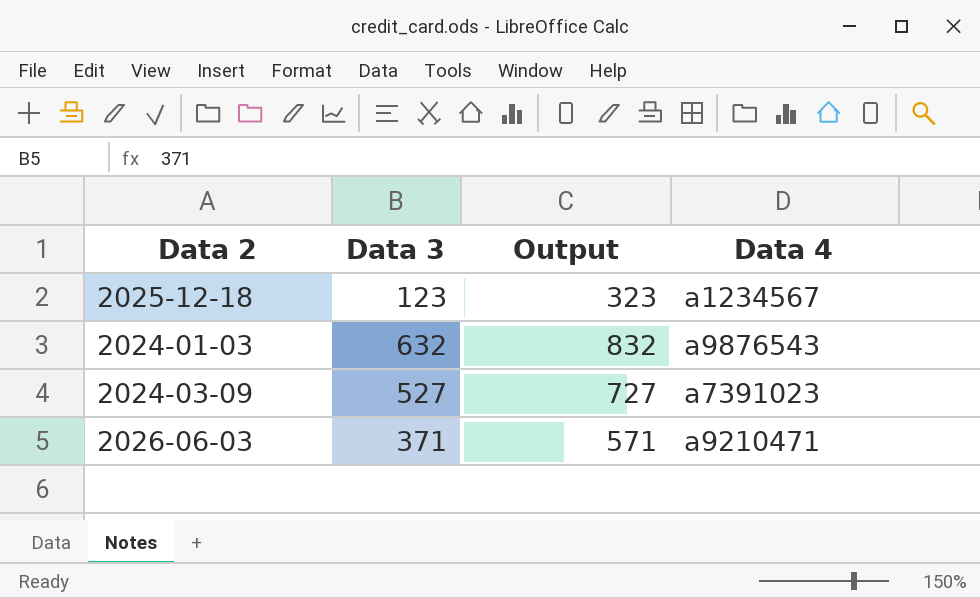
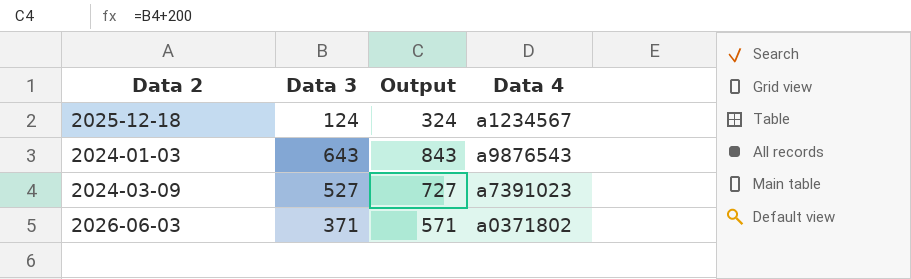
2025-12-18 | Data 3: 123 -> 124
2025-12-18 | Output: 323 -> 324
2024-01-03 | Data 3: 632 -> 643
2024-01-03 | Output: 832 -> 843
2026-06-03 | Data 4: a9210471 -> a0371802

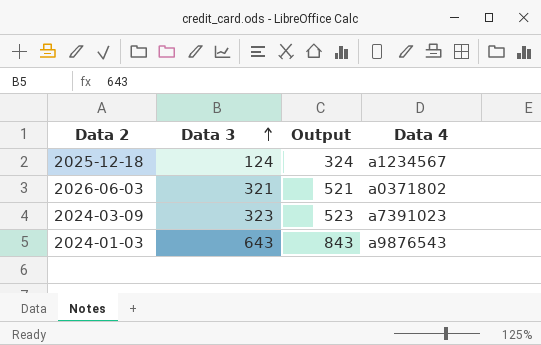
row order: none -> Data 3 ascending
2026-06-03 | Data 3: 371 -> 321
2026-06-03 | Output: 571 -> 521
2024-03-09 | Data 3: 527 -> 323
2024-03-09 | Output: 727 -> 523

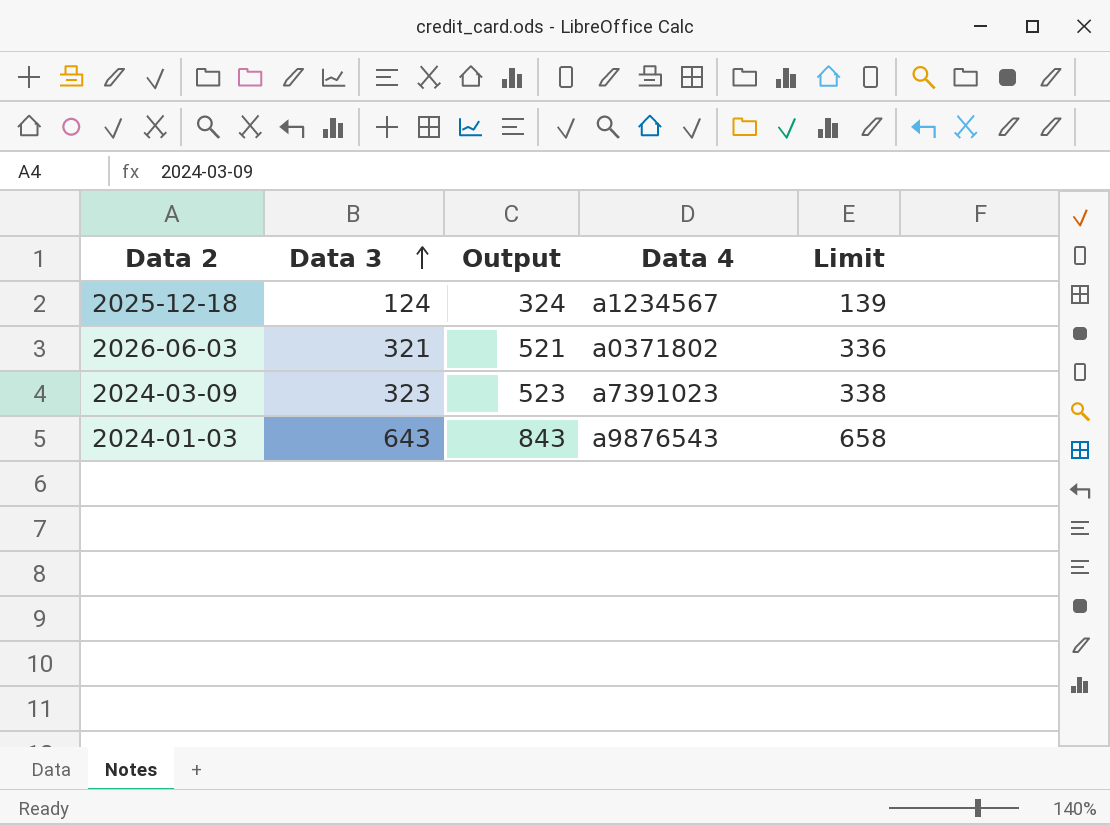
column Limit | formula: none -> [Data 3] + 15

